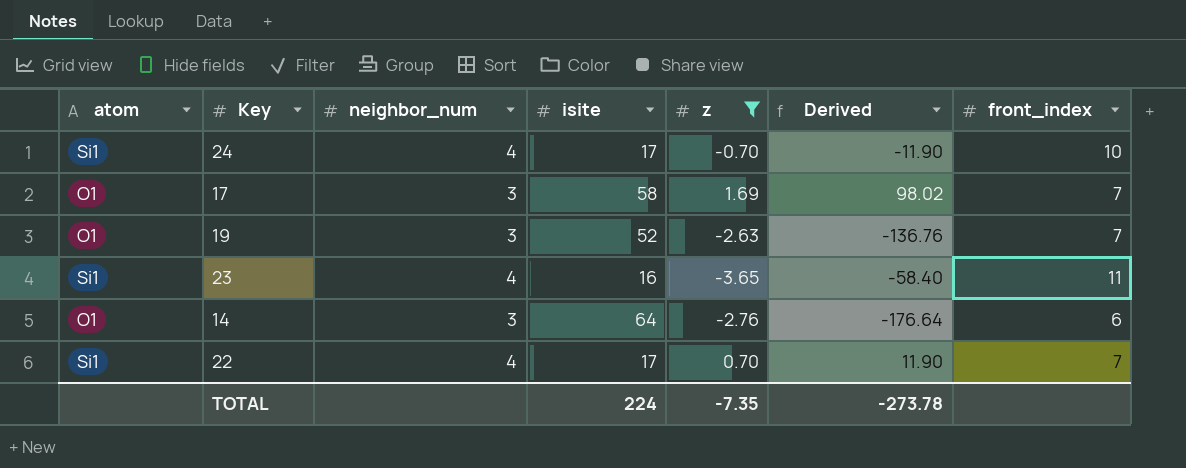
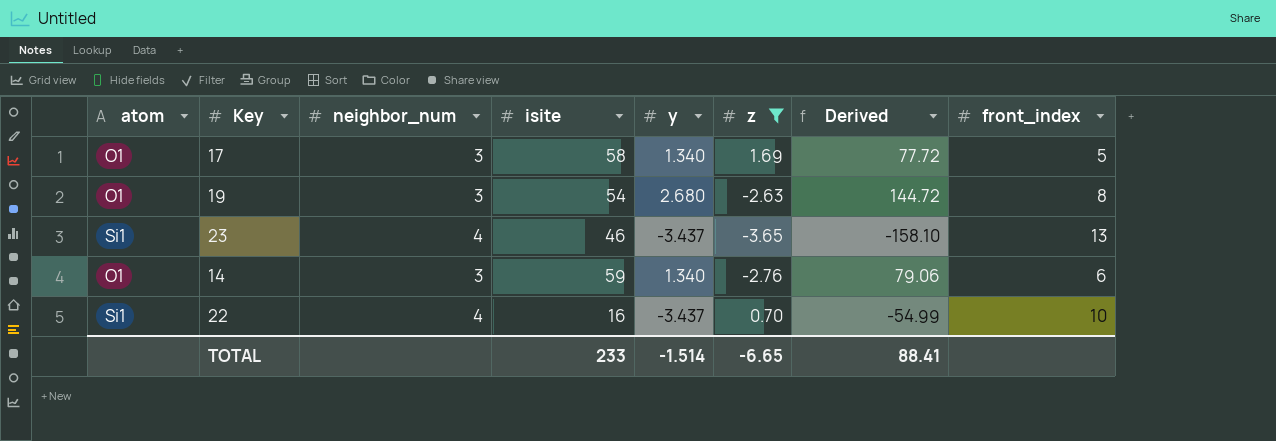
column y | position: none -> 5
column Derived | formula: [isite] * [z] -> [isite] * [y]
row 24: Si1 | 4 | 17 | -0.70 | -11.90 | 10 -> none
17 | front_index: 7 -> 5
19 | isite: 52 -> 54
19 | front_index: 7 -> 8
23 | isite: 16 -> 46
23 | front_index: 11 -> 13
14 | isite: 64 -> 59
22 | isite: 17 -> 16
22 | front_index: 7 -> 10
TOTAL | isite: 224 -> 233
TOTAL | z: -7.35 -> -6.65
TOTAL | Derived: -273.78 -> 88.41

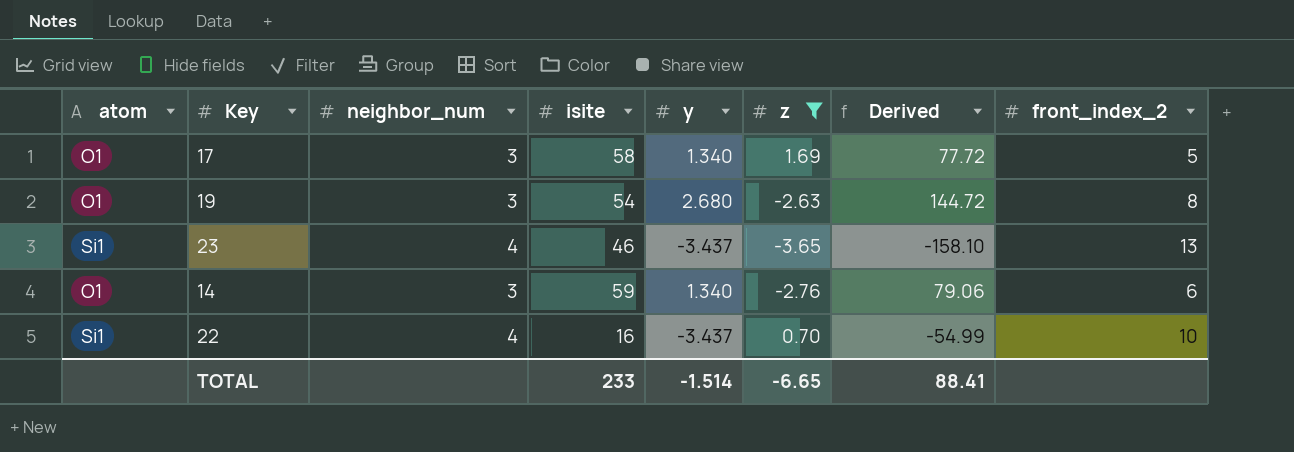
column name: front_index -> front_index_2

